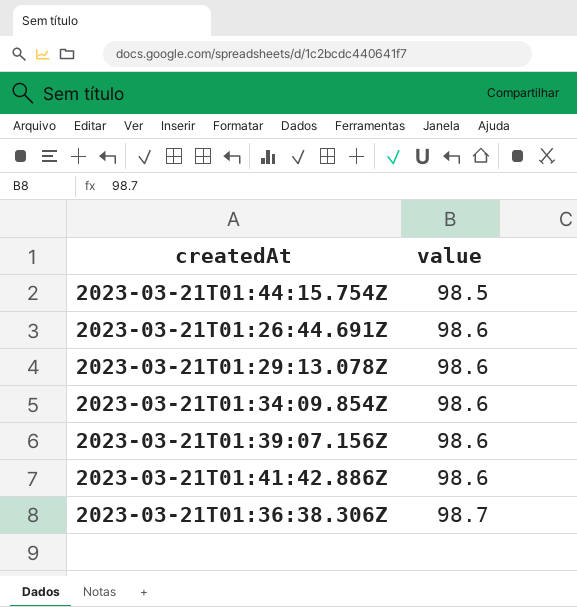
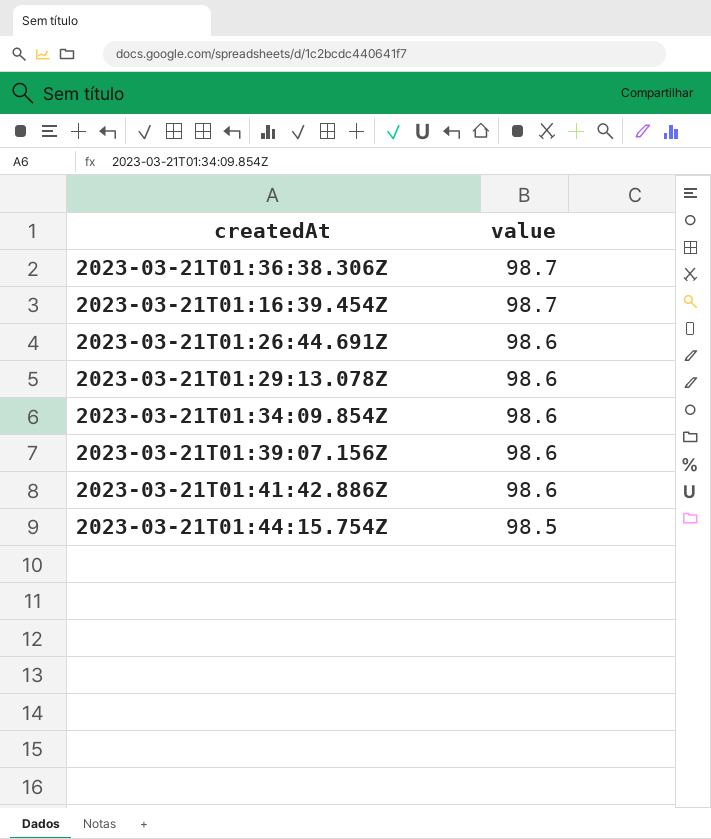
row order: value ascending -> value descending
row 2023-03-21T01:16:39.454Z: none -> 98.7

